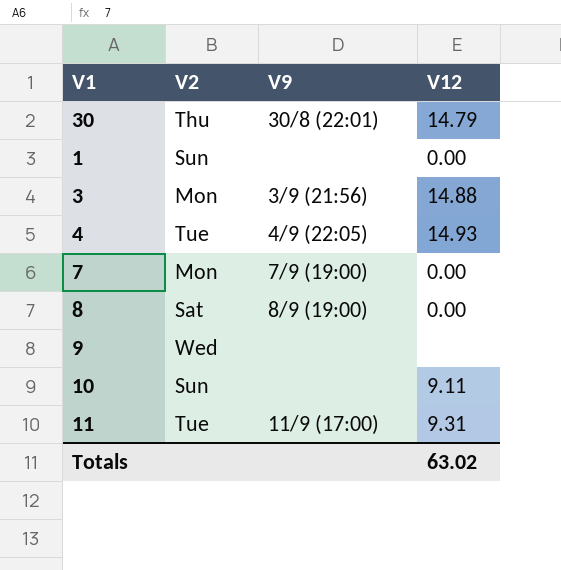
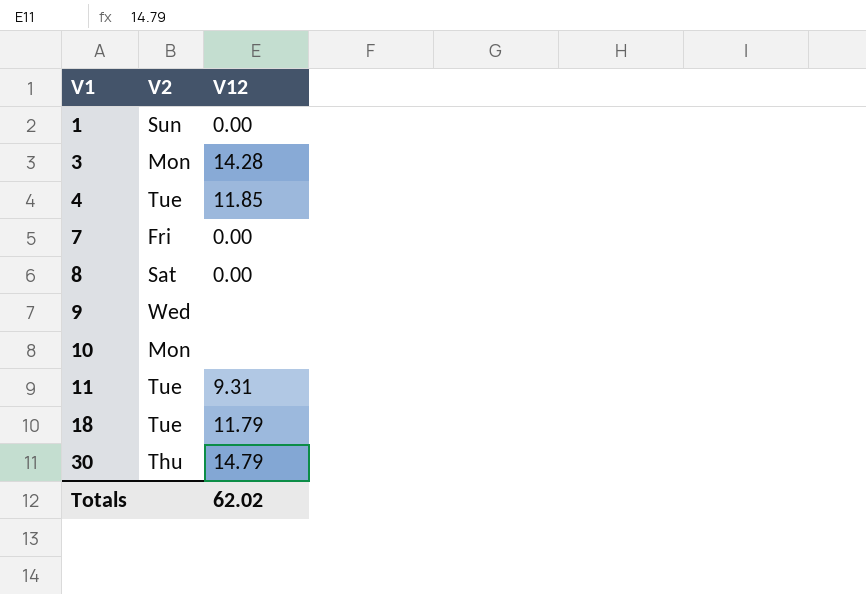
row order: none -> V1 ascending
column V9 | position: 3 -> none
3 | V12: 14.88 -> 14.28
4 | V12: 14.93 -> 11.85
7 | V2: Mon -> Fri
10 | V2: Sun -> Mon
10 | V12: 9.11 -> none
row 18: none -> Tue | 11.79
Totals | V12: 63.02 -> 62.02

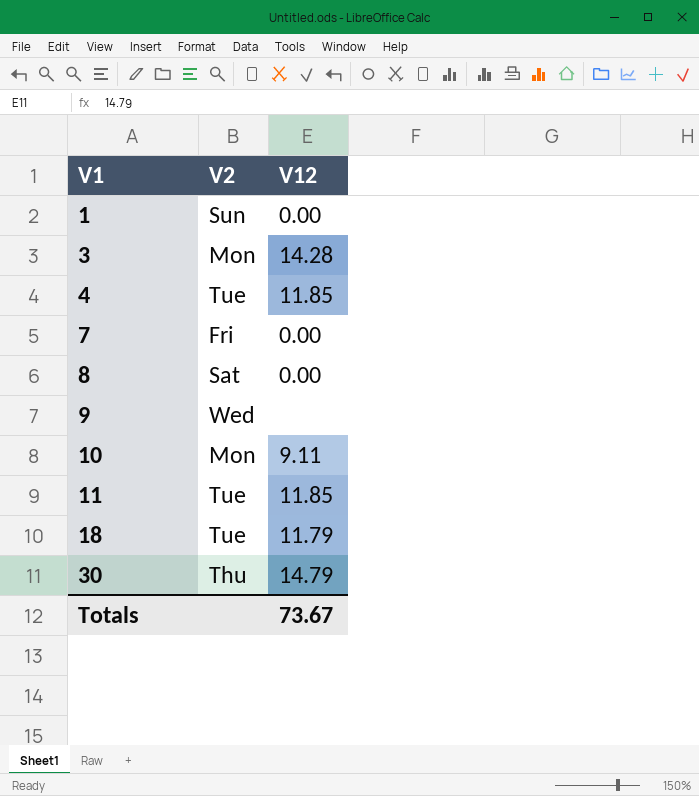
10 | V12: none -> 9.11
11 | V12: 9.31 -> 11.85
Totals | V12: 62.02 -> 73.67

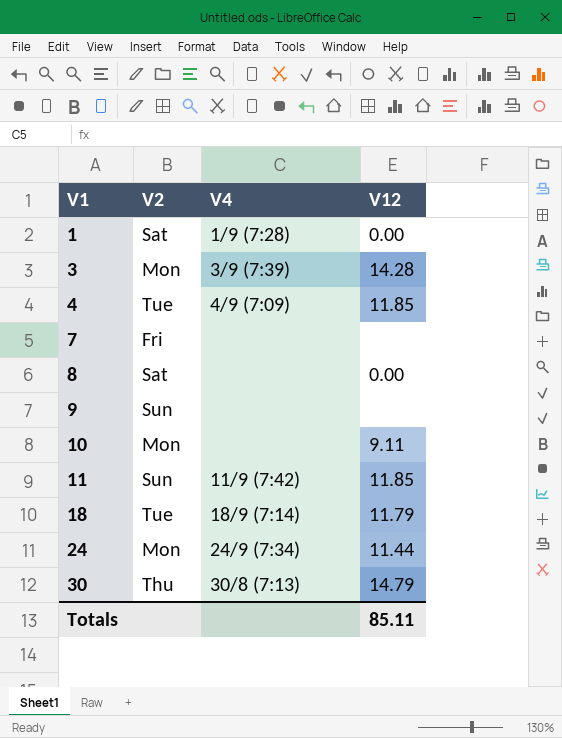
column V4 | position: none -> 3
1 | V2: Sun -> Sat
7 | V12: 0.00 -> none
9 | V2: Wed -> Sun
11 | V2: Tue -> Sun
row 24: none -> Mon | 24/9 (7:34) | 11.44
Totals | V12: 73.67 -> 85.11

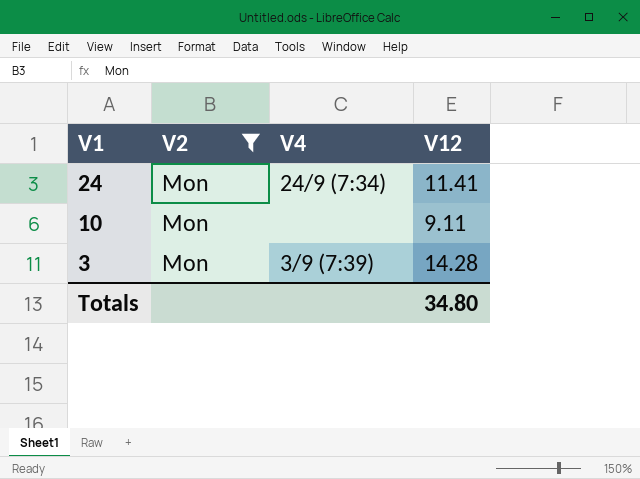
filter: none -> V2 = Mon
row order: V1 ascending -> V1 descending
24 | V12: 11.44 -> 11.41
Totals | V12: 85.11 -> 34.80

